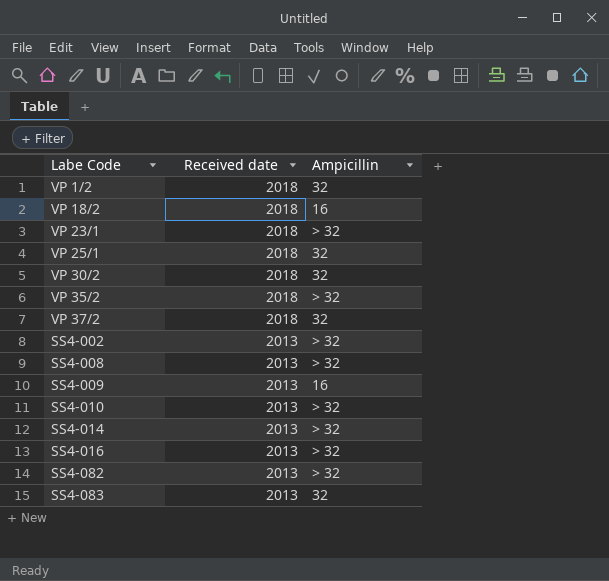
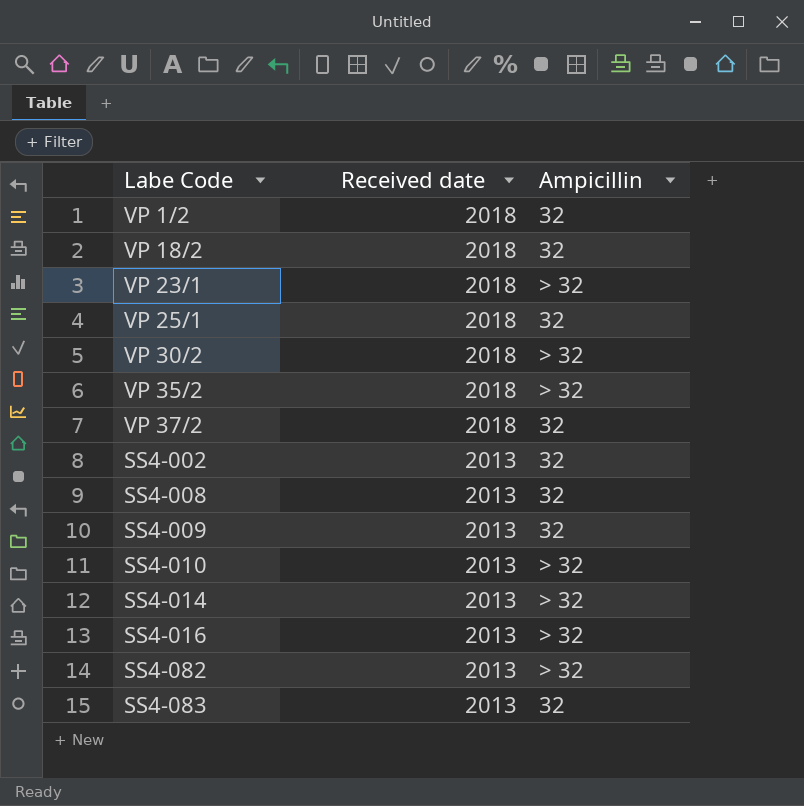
VP 18/2 | Ampicillin: 16 -> 32
VP 30/2 | Ampicillin: 32 -> > 32
SS4-002 | Ampicillin: > 32 -> 32
SS4-008 | Ampicillin: > 32 -> 32
SS4-009 | Ampicillin: 16 -> 32

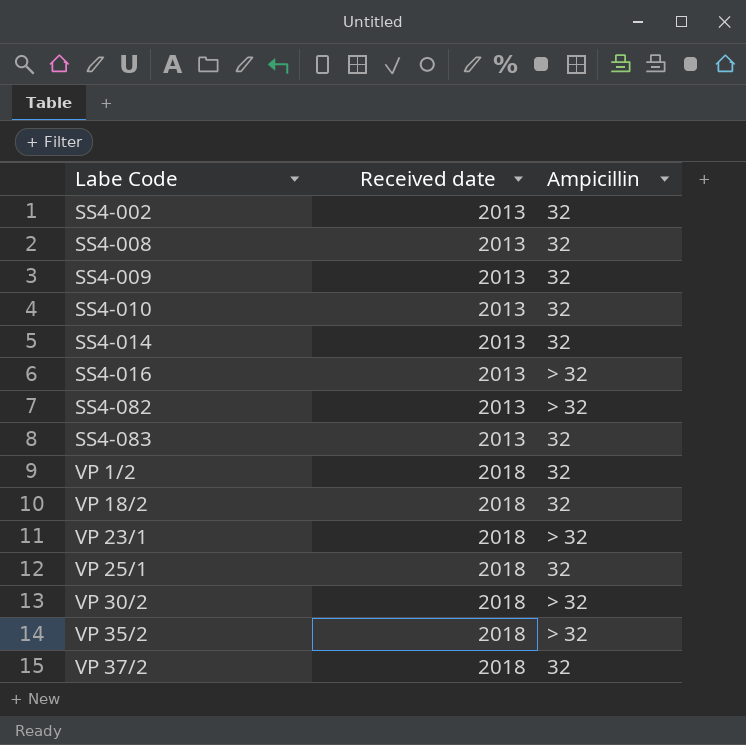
row order: Received date descending -> Labe Code ascending
SS4-010 | Ampicillin: > 32 -> 32
SS4-014 | Ampicillin: > 32 -> 32

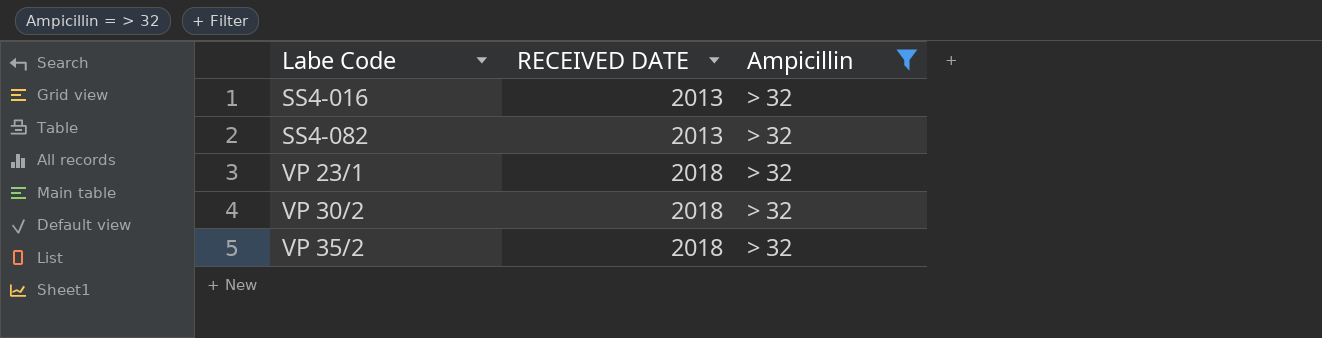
filter: none -> Ampicillin = > 32
column name: Received date -> RECEIVED DATE

